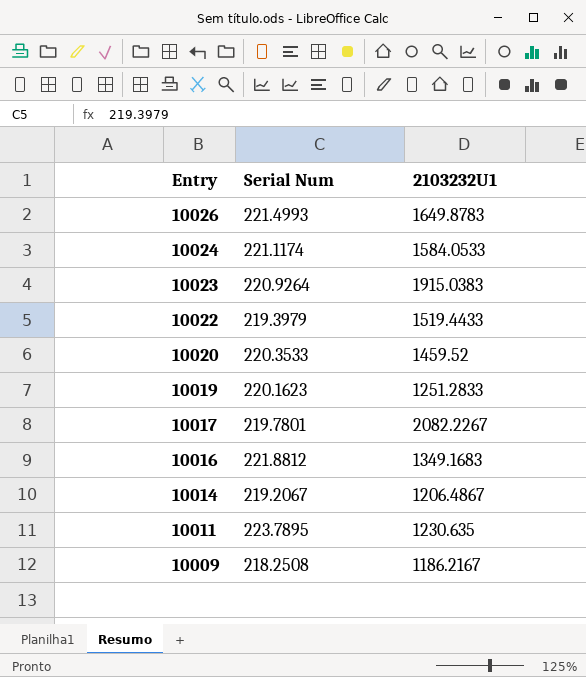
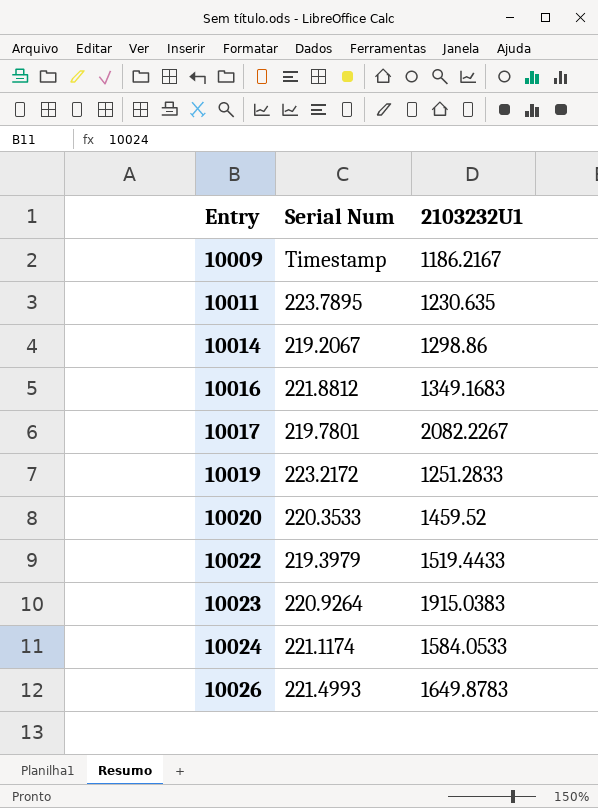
row order: Entry descending -> Entry ascending
10009 | Serial Num: 218.2508 -> Timestamp
10014 | 2103232U1: 1206.4867 -> 1298.86
10019 | Serial Num: 220.1623 -> 223.2172

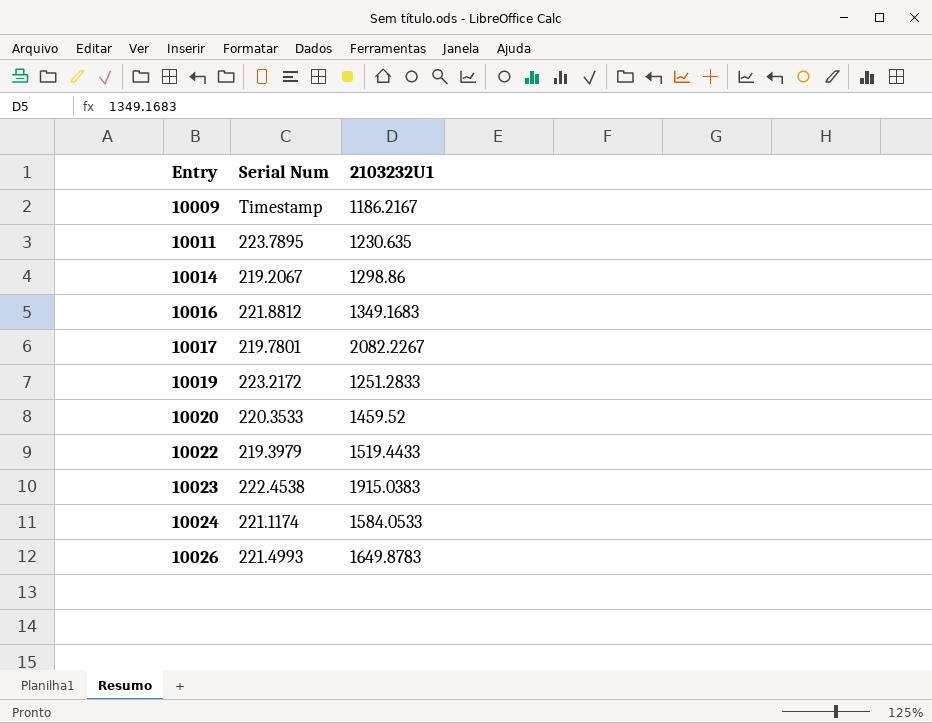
10023 | Serial Num: 220.9264 -> 222.4538

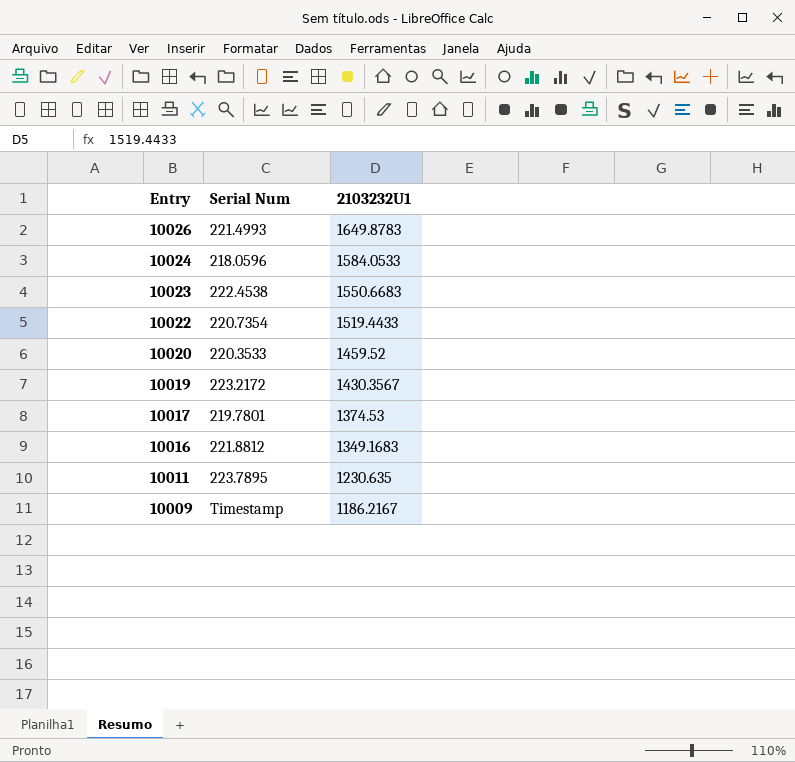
row order: Entry ascending -> Entry descending
row 10014: 219.2067 | 1298.86 -> none
10024 | Serial Num: 221.1174 -> 218.0596
10023 | 2103232U1: 1915.0383 -> 1550.6683
10022 | Serial Num: 219.3979 -> 220.7354
10019 | 2103232U1: 1251.2833 -> 1430.3567
10017 | 2103232U1: 2082.2267 -> 1374.53

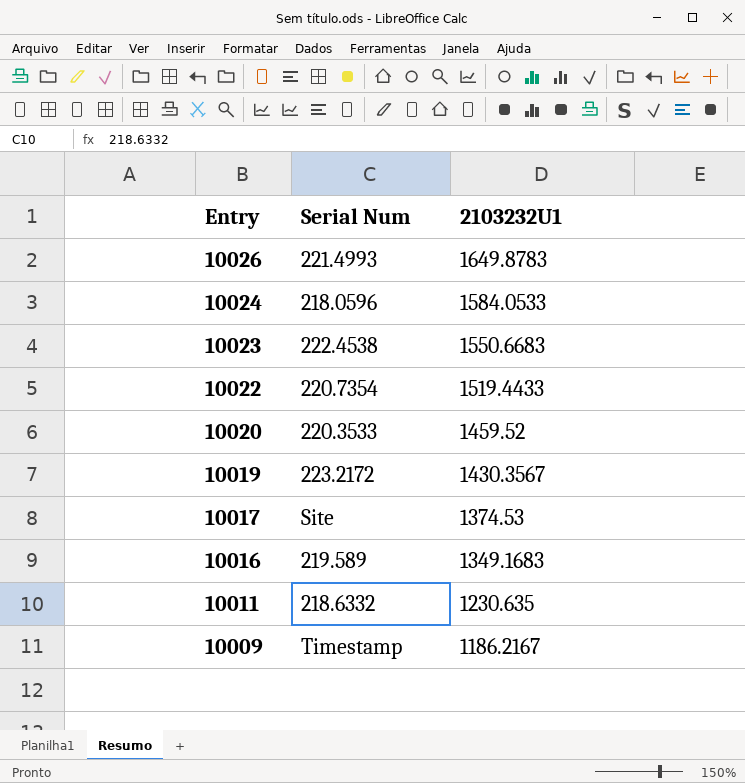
10017 | Serial Num: 219.7801 -> Site
10016 | Serial Num: 221.8812 -> 219.589
10011 | Serial Num: 223.7895 -> 218.6332

